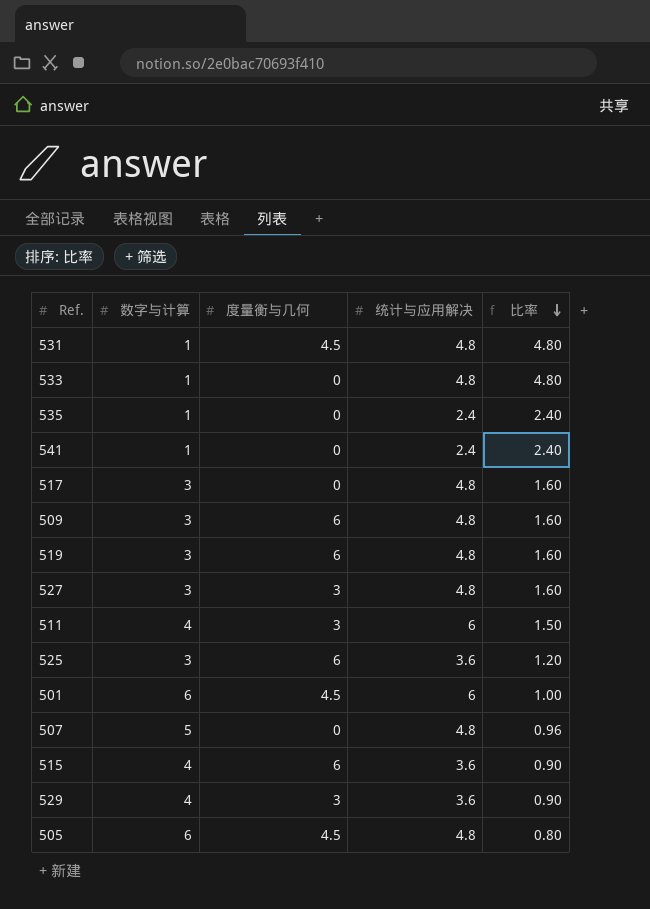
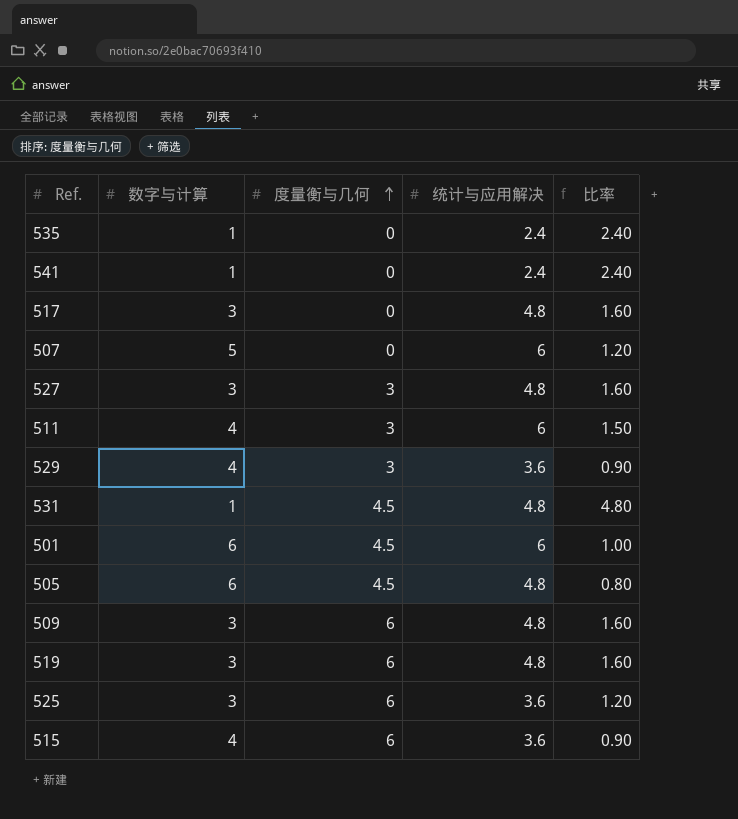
row order: 比率 descending -> 度量衡与几何 ascending
row 533: 1 | 0 | 4.8 | 4.80 -> none
507 | 统计与应用解决: 4.8 -> 6
507 | 比率: 0.96 -> 1.20

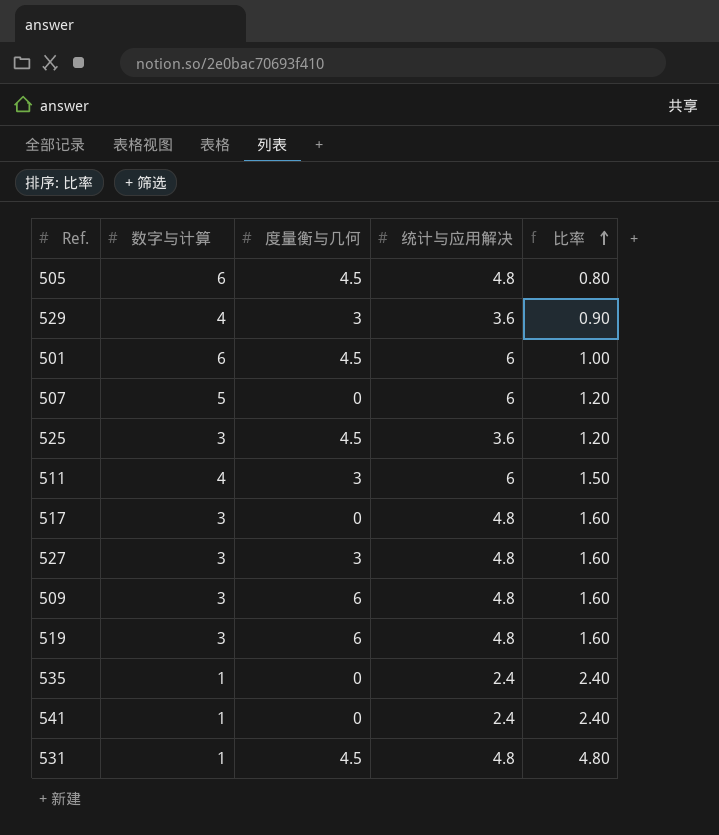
row order: 度量衡与几何 ascending -> 比率 ascending
row 515: 4 | 6 | 3.6 | 0.90 -> none
525 | 度量衡与几何: 6 -> 4.5

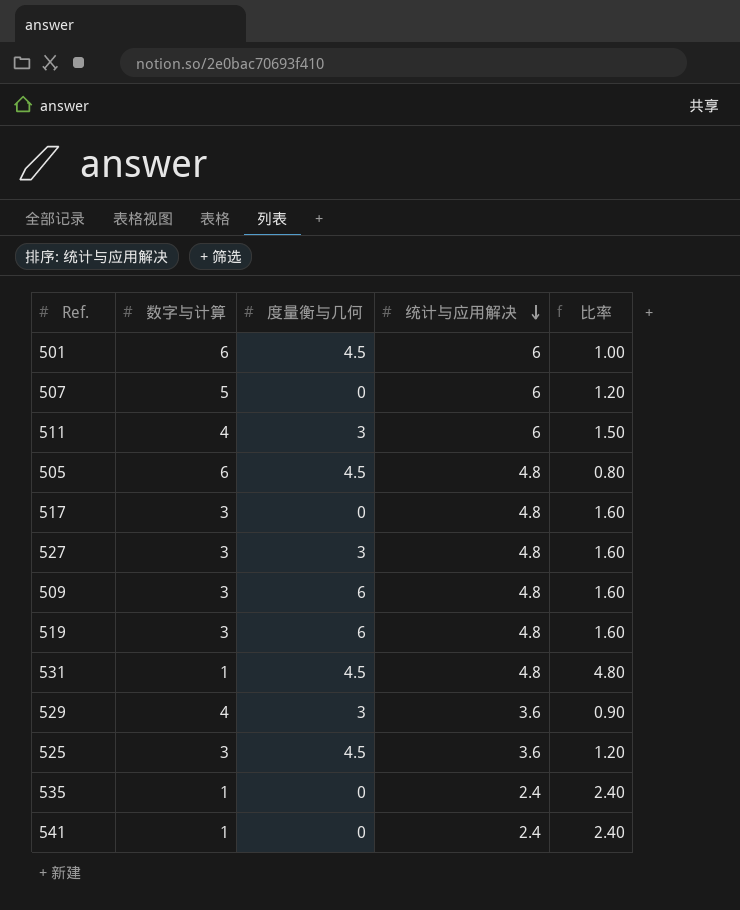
row order: 比率 ascending -> 统计与应用解决 descending

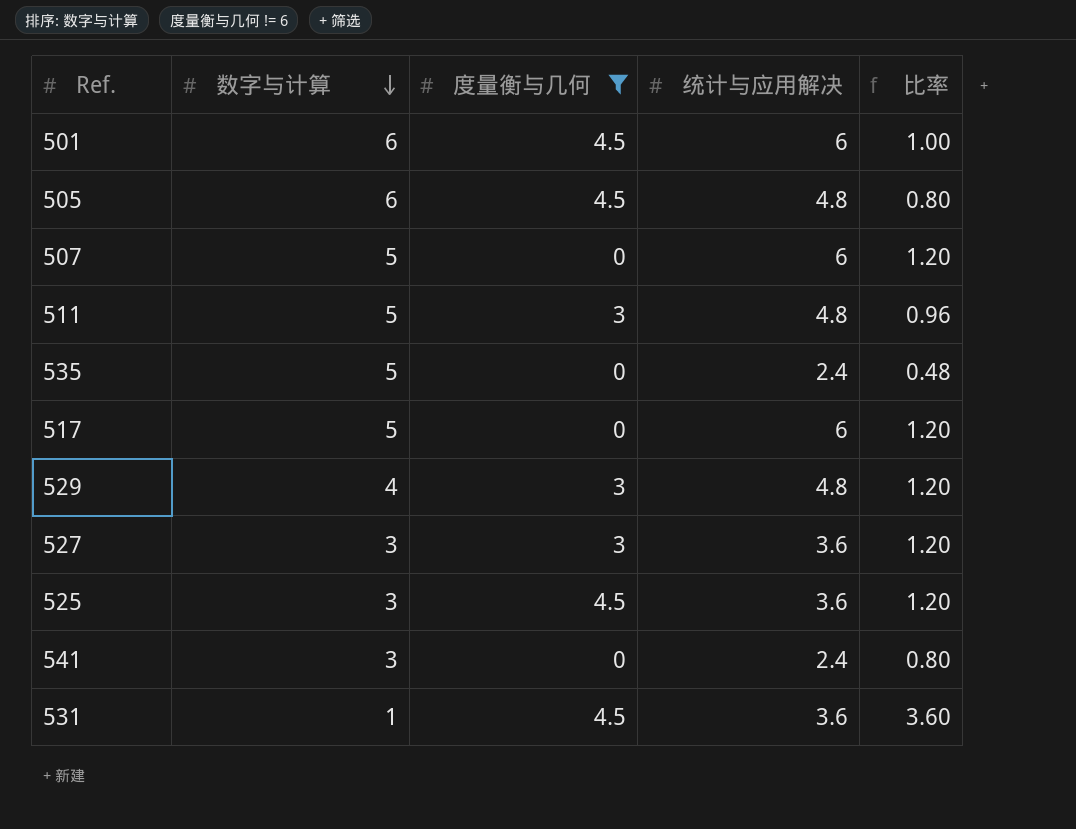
filter: none -> 度量衡与几何 != 6
row order: 统计与应用解决 descending -> 数字与计算 descending
511 | 数字与计算: 4 -> 5
511 | 统计与应用解决: 6 -> 4.8
511 | 比率: 1.50 -> 0.96
535 | 数字与计算: 1 -> 5
535 | 比率: 2.40 -> 0.48
517 | 数字与计算: 3 -> 5
517 | 统计与应用解决: 4.8 -> 6
517 | 比率: 1.60 -> 1.20
529 | 统计与应用解决: 3.6 -> 4.8
529 | 比率: 0.90 -> 1.20
527 | 统计与应用解决: 4.8 -> 3.6
527 | 比率: 1.60 -> 1.20
541 | 数字与计算: 1 -> 3
541 | 比率: 2.40 -> 0.80
531 | 统计与应用解决: 4.8 -> 3.6
531 | 比率: 4.80 -> 3.60

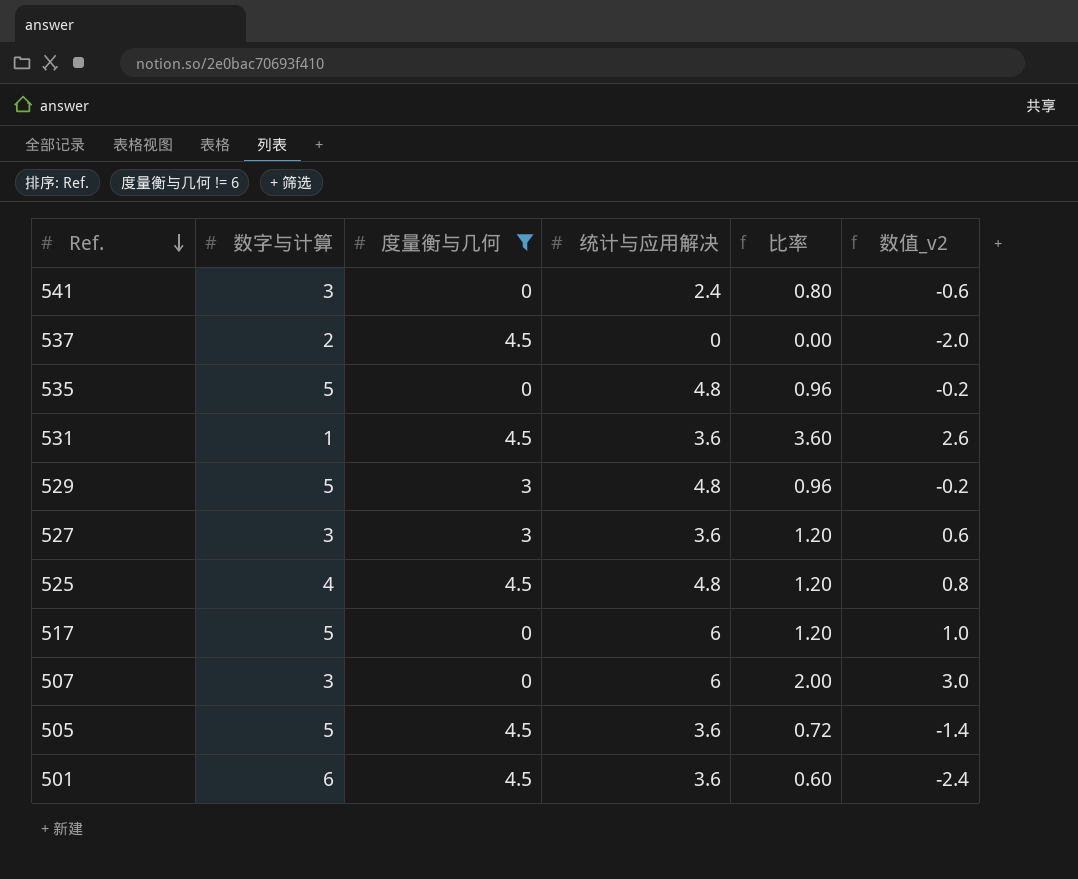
row order: 数字与计算 descending -> Ref. descending
column 数值_v2 | formula: none -> [统计与应用解决] - [数字与计算]
row 511: 5 | 3 | 4.8 | 0.96 -> none
row 537: none -> 2 | 4.5 | 0 | 0.00 | -2.0
535 | 统计与应用解决: 2.4 -> 4.8
535 | 比率: 0.48 -> 0.96
529 | 数字与计算: 4 -> 5
529 | 比率: 1.20 -> 0.96
525 | 数字与计算: 3 -> 4
525 | 统计与应用解决: 3.6 -> 4.8
507 | 数字与计算: 5 -> 3
507 | 比率: 1.20 -> 2.00
505 | 数字与计算: 6 -> 5
505 | 统计与应用解决: 4.8 -> 3.6
505 | 比率: 0.80 -> 0.72
501 | 统计与应用解决: 6 -> 3.6
501 | 比率: 1.00 -> 0.60

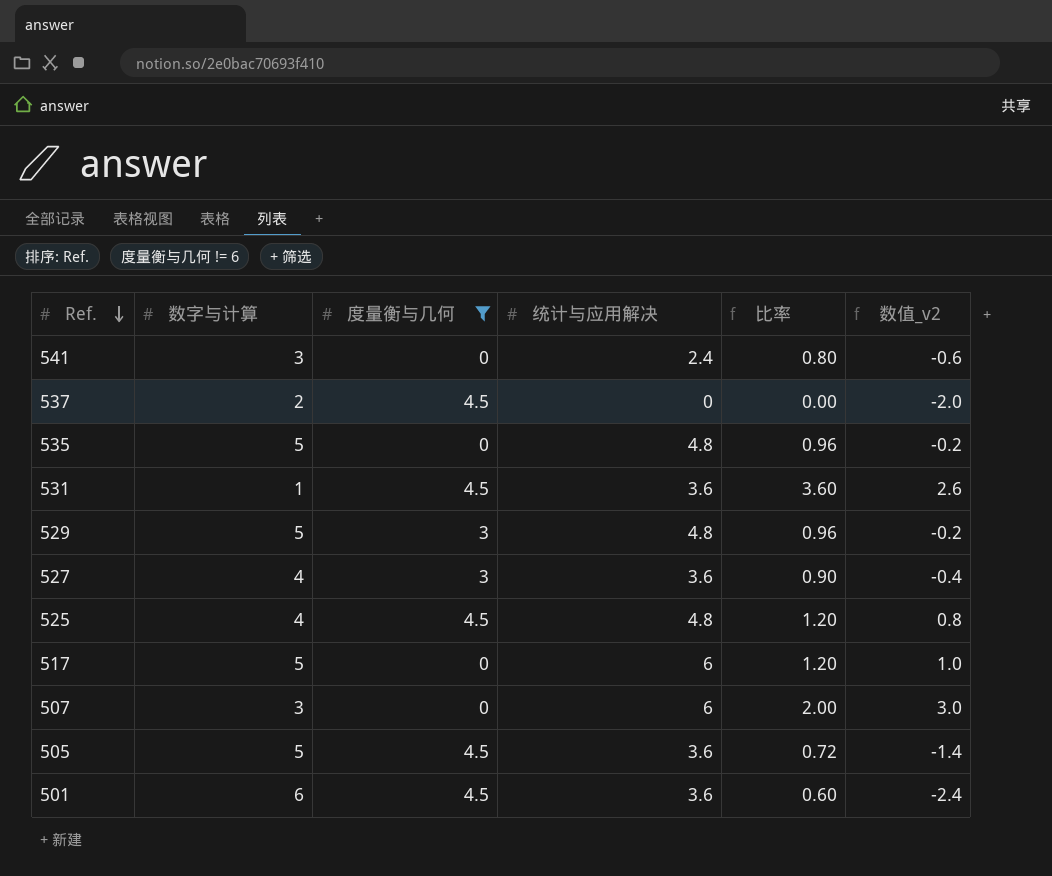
527 | 数字与计算: 3 -> 4
527 | 比率: 1.20 -> 0.90
527 | 数值_v2: 0.6 -> -0.4

